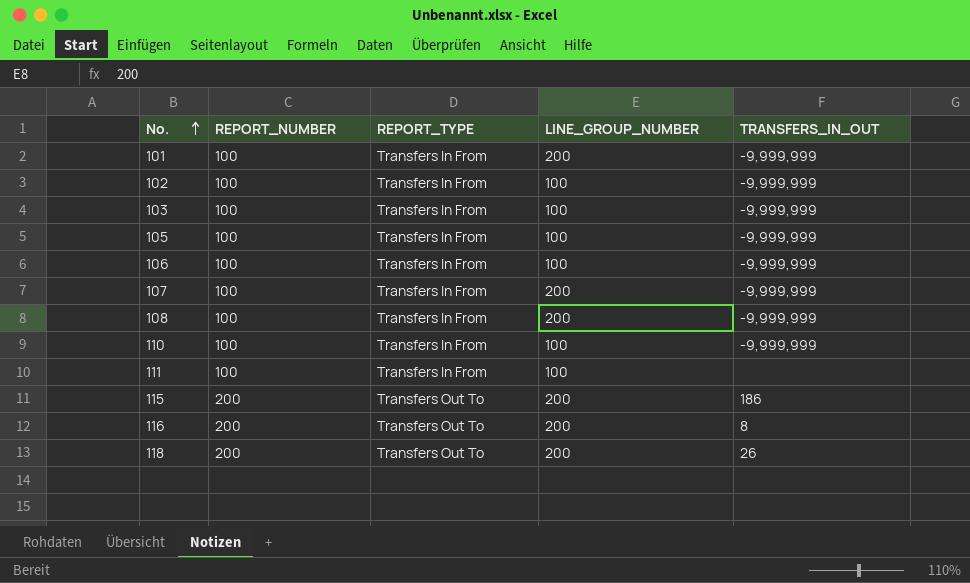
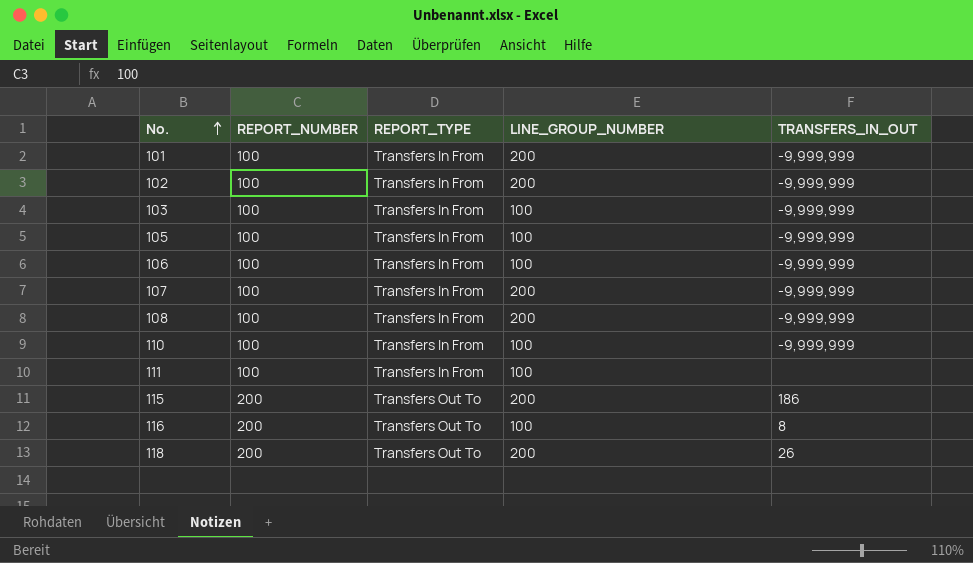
102 | LINE_GROUP_NUMBER: 100 -> 200
116 | LINE_GROUP_NUMBER: 200 -> 100

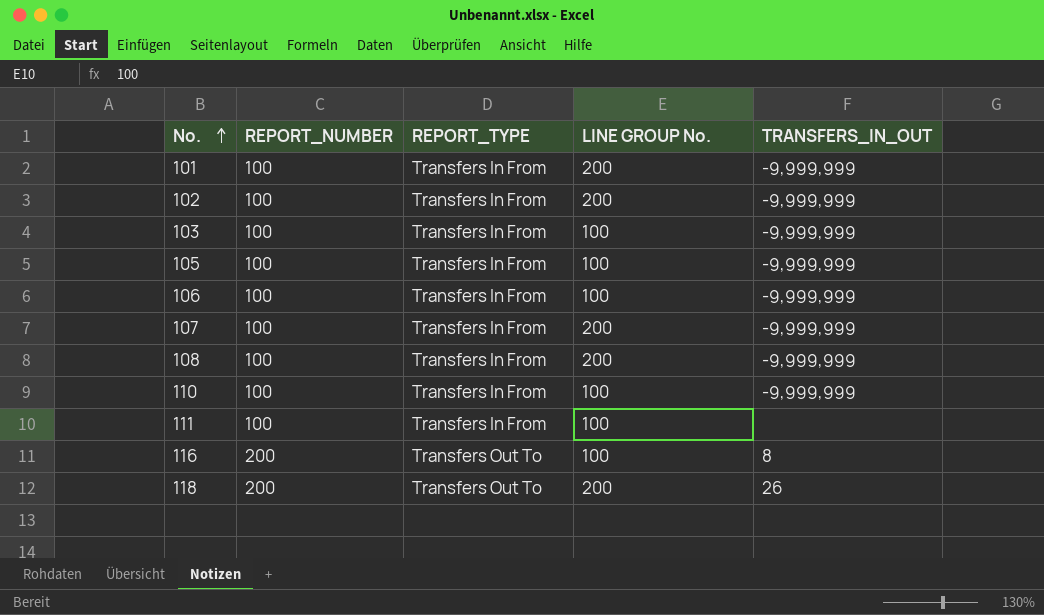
column name: LINE_GROUP_NUMBER -> LINE GROUP No.
row 115: 200 | Transfers Out To | 200 | 186 -> none

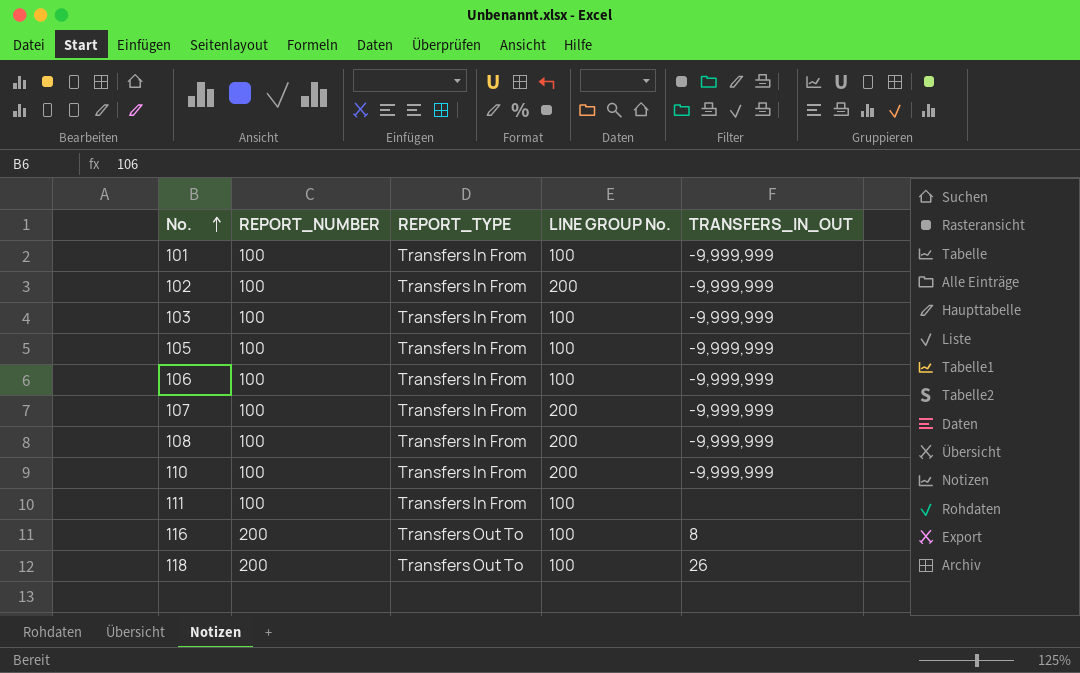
101 | LINE GROUP No.: 200 -> 100
110 | LINE GROUP No.: 100 -> 200
118 | LINE GROUP No.: 200 -> 100

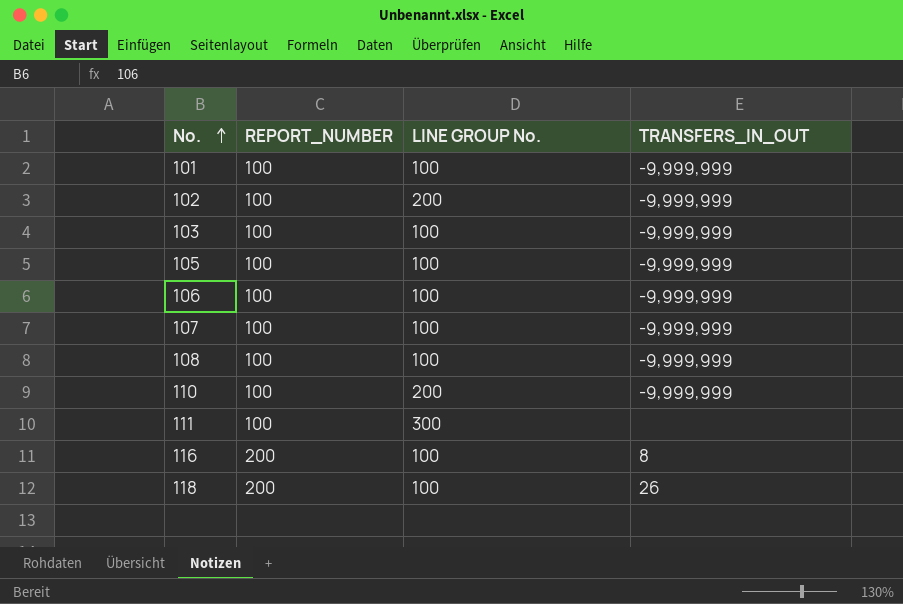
column REPORT_TYPE | position: 3 -> none
107 | LINE GROUP No.: 200 -> 100
108 | LINE GROUP No.: 200 -> 100
111 | LINE GROUP No.: 100 -> 300

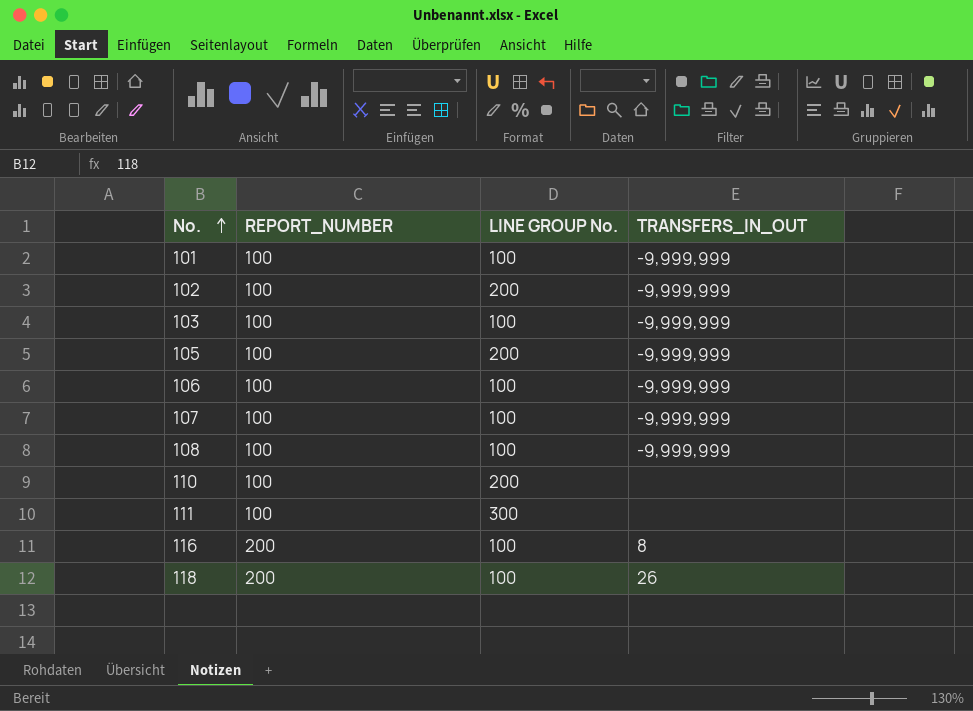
105 | LINE GROUP No.: 100 -> 200
110 | TRANSFERS_IN_OUT: -9,999,999 -> none

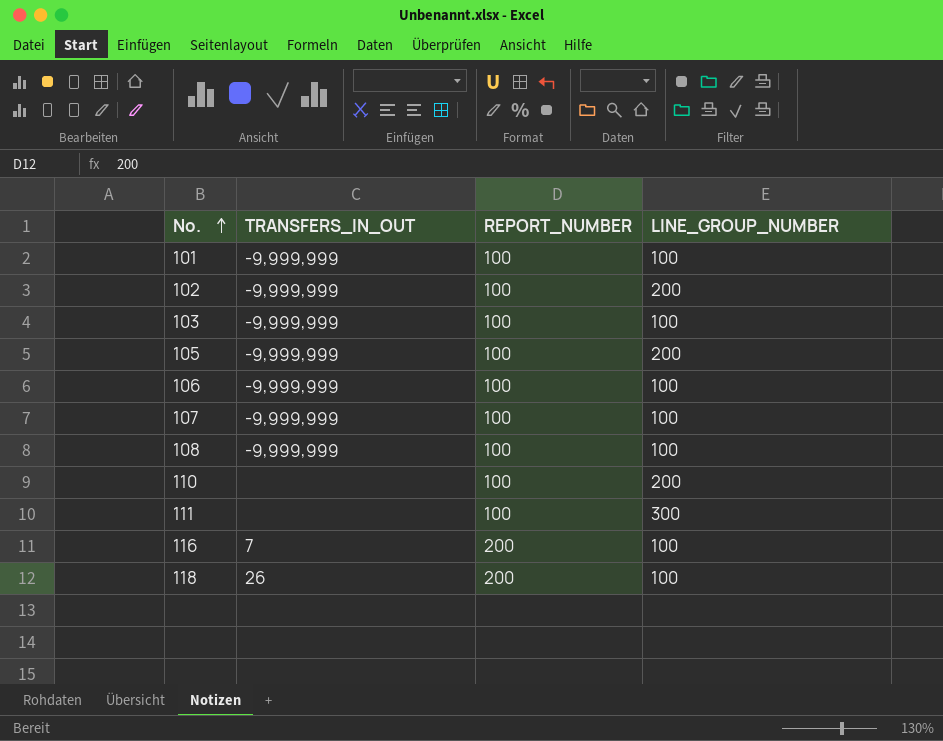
column TRANSFERS_IN_OUT | position: 4 -> 2
column name: LINE GROUP No. -> LINE_GROUP_NUMBER
116 | TRANSFERS_IN_OUT: 8 -> 7

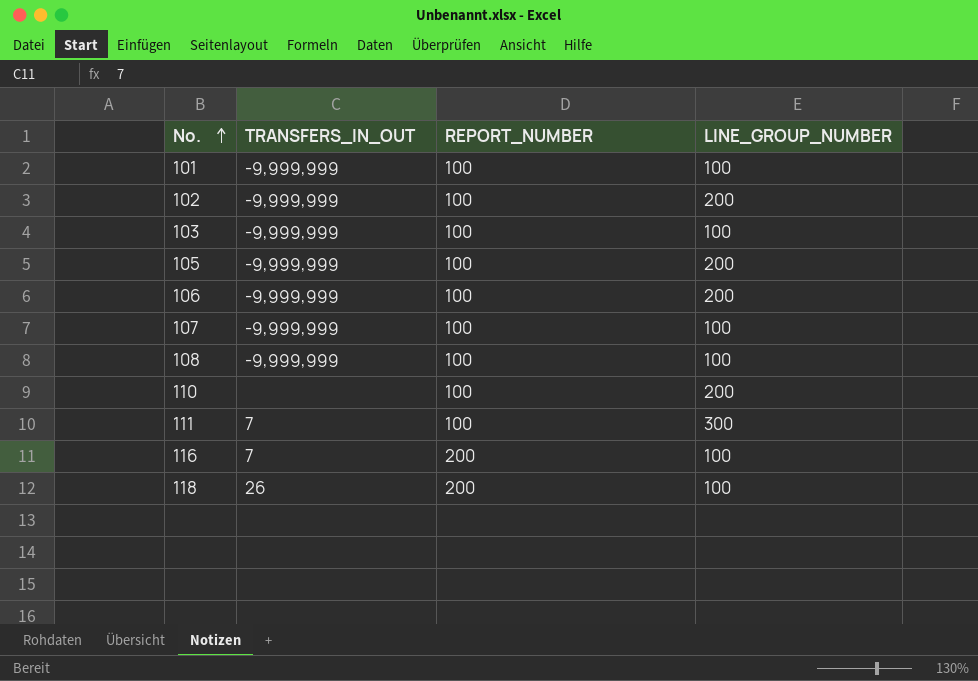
106 | LINE_GROUP_NUMBER: 100 -> 200
111 | TRANSFERS_IN_OUT: none -> 7

